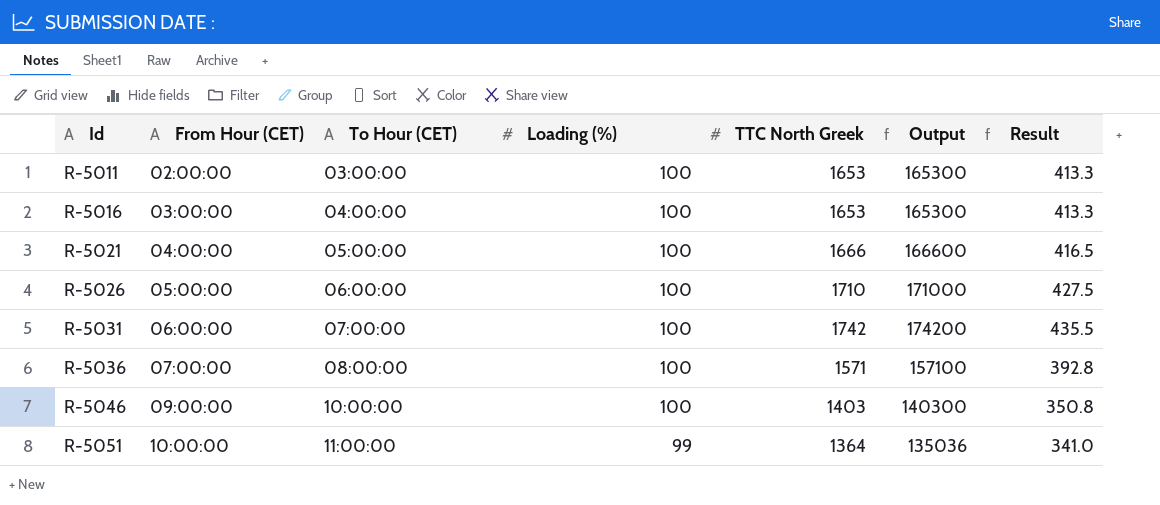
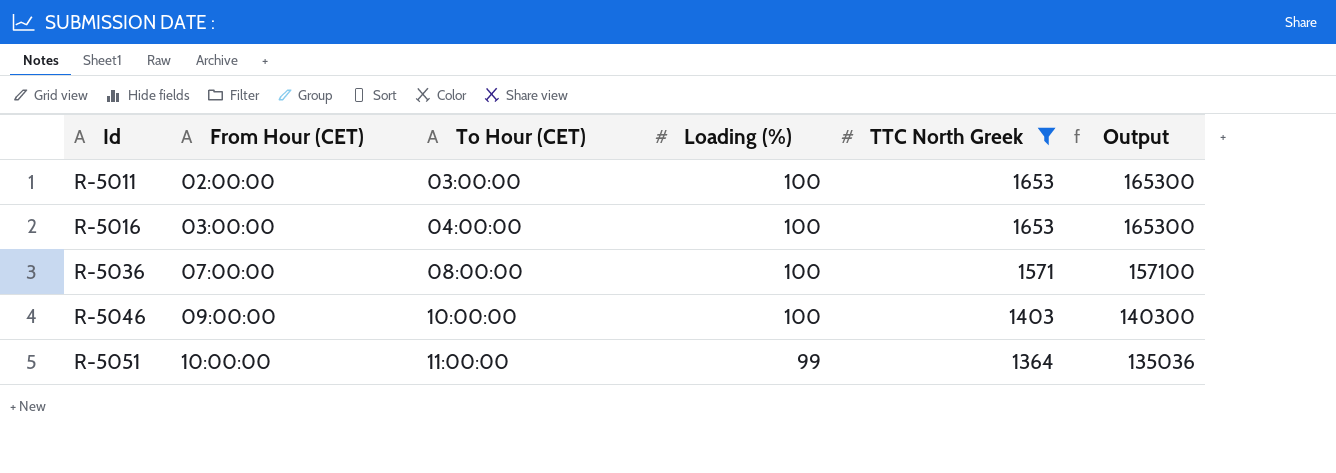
filter: none -> TTC North Greek <= 1653
column Result | formula: [TTC North Greek] * 0.25 -> none

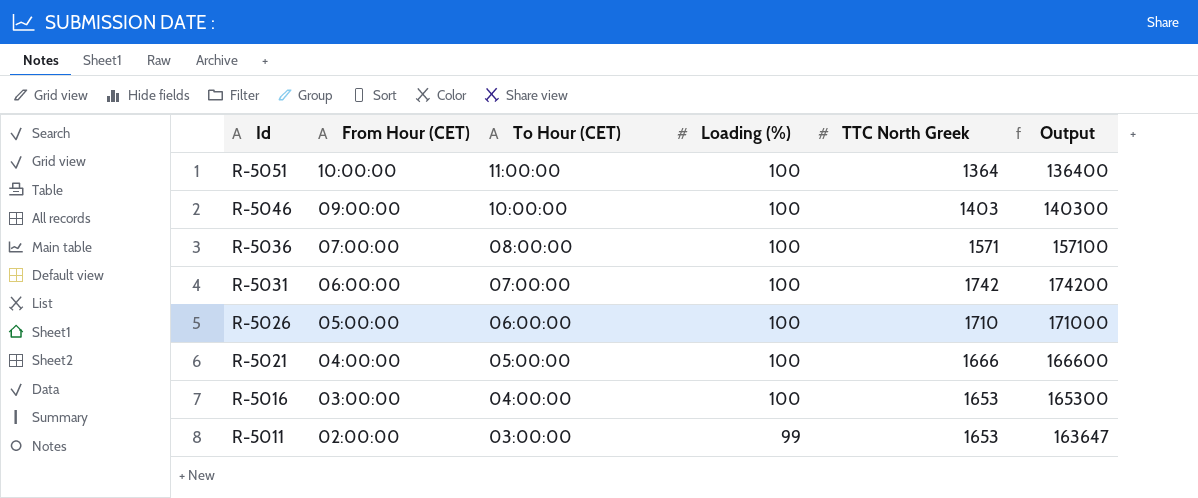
filter: TTC North Greek <= 1653 -> none
row order: Id ascending -> Id descending
R-5051 | Loading (%): 99 -> 100
R-5051 | Output: 135036 -> 136400
R-5011 | Loading (%): 100 -> 99
R-5011 | Output: 165300 -> 163647

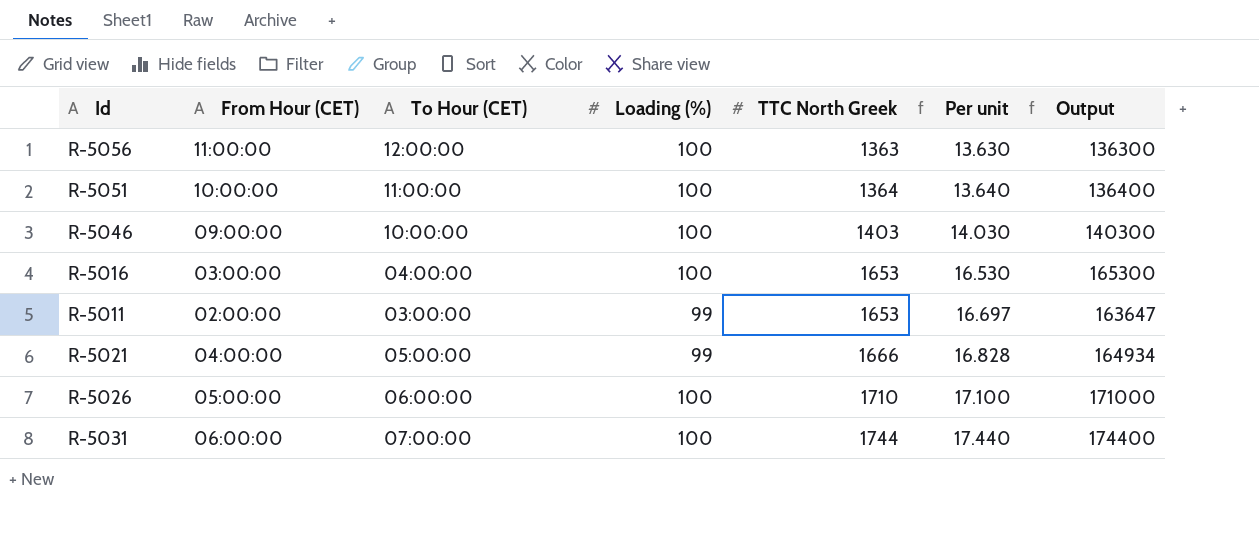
row order: Id descending -> TTC North Greek ascending
column Per unit | formula: none -> [TTC North Greek] / [Loading (%)]
row R-5036: 07:00:00 | 08:00:00 | 100 | 1571 | 157100 -> none
row R-5056: none -> 11:00:00 | 12:00:00 | 100 | 1363 | 13.630 | 136300
R-5021 | Loading (%): 100 -> 99
R-5021 | Output: 166600 -> 164934
R-5031 | TTC North Greek: 1742 -> 1744
R-5031 | Output: 174200 -> 174400

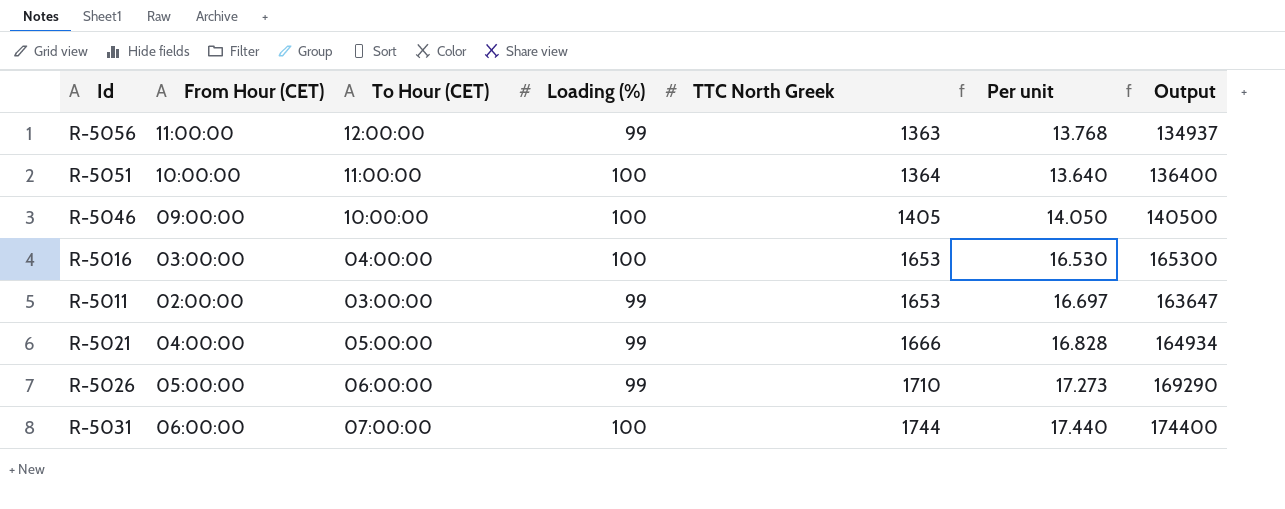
R-5056 | Loading (%): 100 -> 99
R-5056 | Per unit: 13.630 -> 13.768
R-5056 | Output: 136300 -> 134937
R-5046 | TTC North Greek: 1403 -> 1405
R-5046 | Per unit: 14.030 -> 14.050
R-5046 | Output: 140300 -> 140500
R-5026 | Loading (%): 100 -> 99
R-5026 | Per unit: 17.100 -> 17.273
R-5026 | Output: 171000 -> 169290

